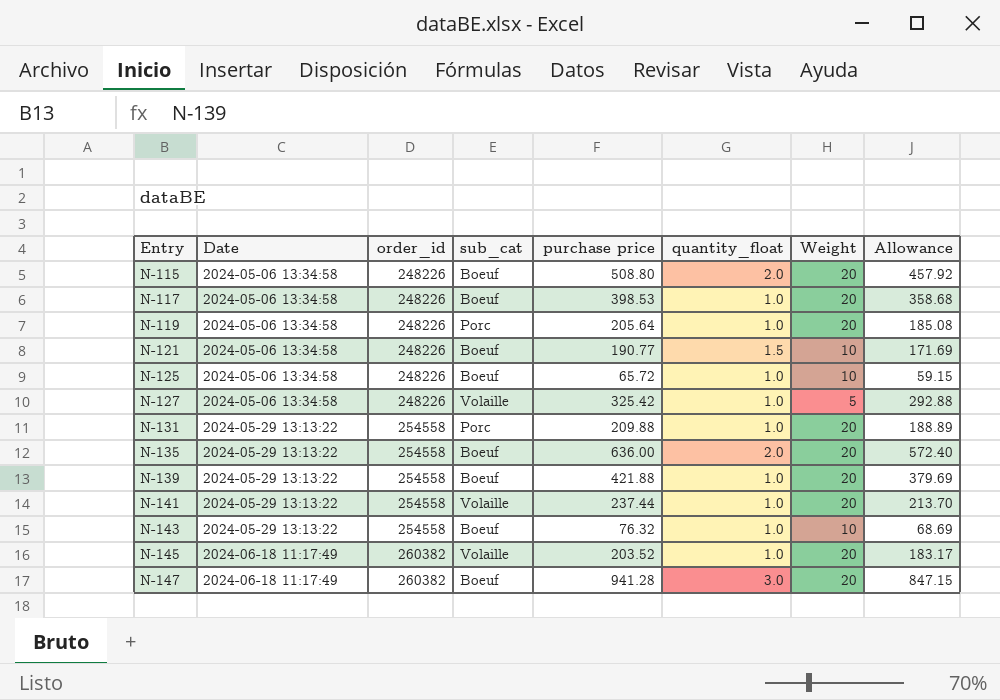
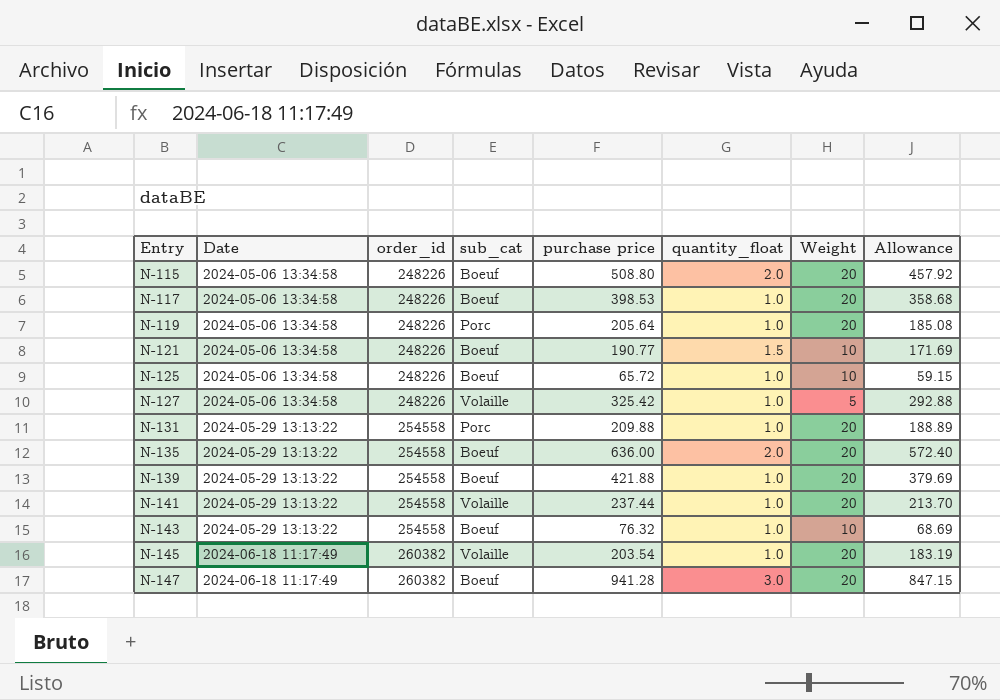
N-145 | purchase price: 203.52 -> 203.54
N-145 | Allowance: 183.17 -> 183.19

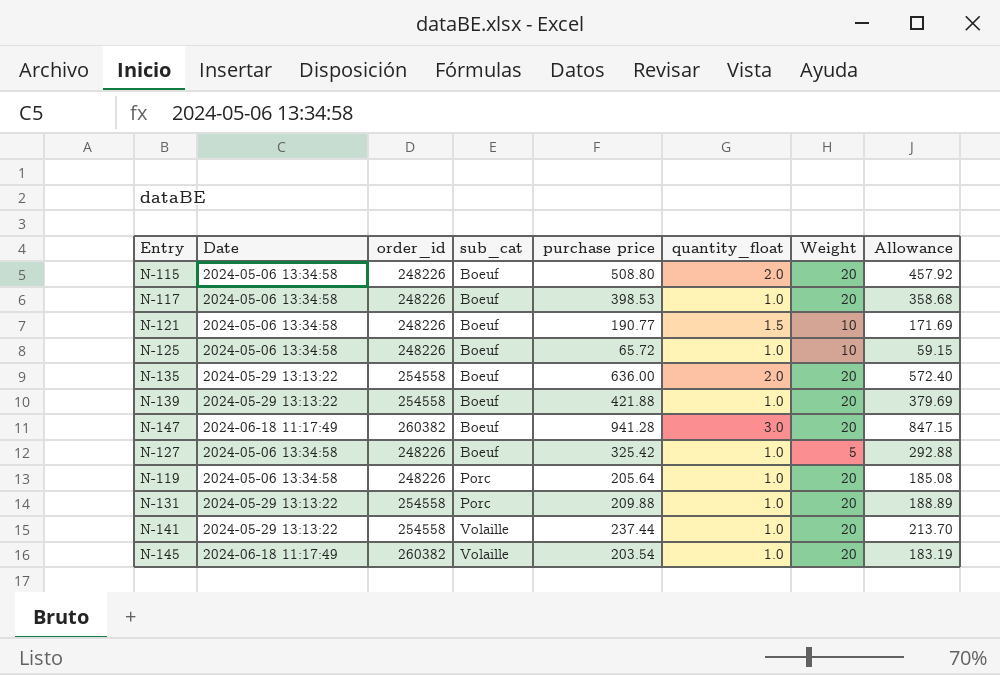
row order: Entry ascending -> sub_cat ascending
row N-143: 2024-05-29 13:13:22 | 254558 | Boeuf | 76.32 | 1.0 | 10 | 68.69 -> none
N-127 | sub_cat: Volaille -> Boeuf

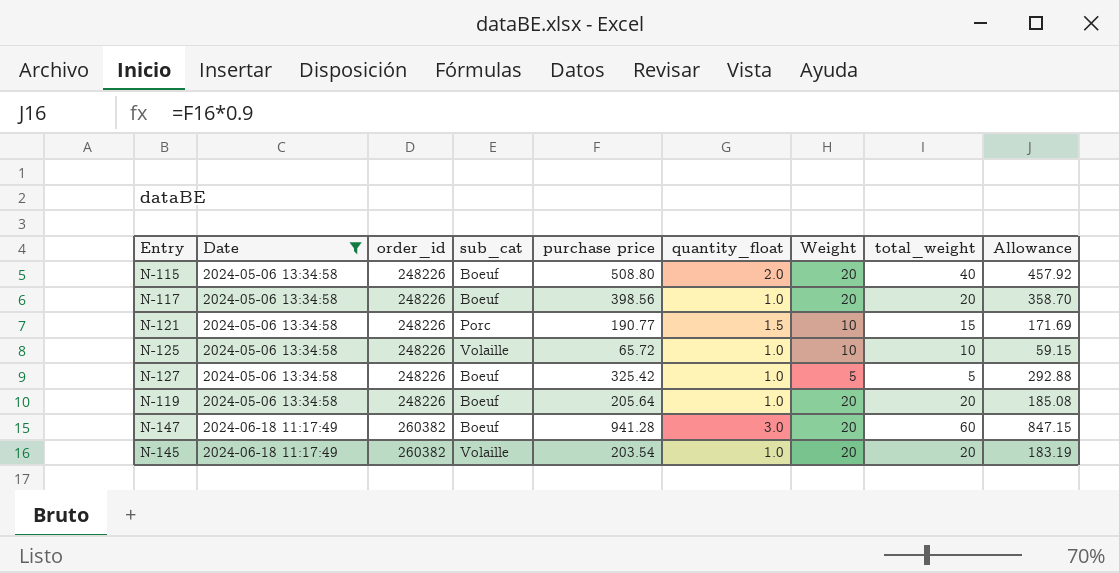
filter: none -> Date != 2024-05-29 13:13:22
row order: sub_cat ascending -> Date ascending
column total_weight | formula: none -> [quantity_float] * [Weight]
N-117 | purchase price: 398.53 -> 398.56
N-117 | Allowance: 358.68 -> 358.70
N-121 | sub_cat: Boeuf -> Porc
N-125 | sub_cat: Boeuf -> Volaille
N-119 | sub_cat: Porc -> Boeuf

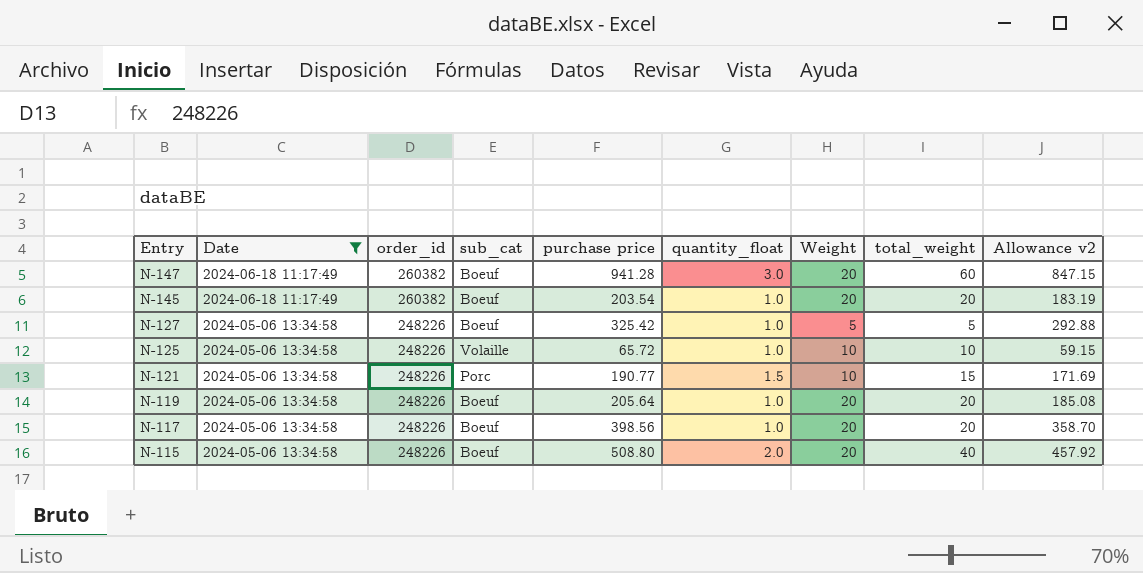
row order: Date ascending -> Entry descending
column name: Allowance -> Allowance v2
N-145 | sub_cat: Volaille -> Boeuf

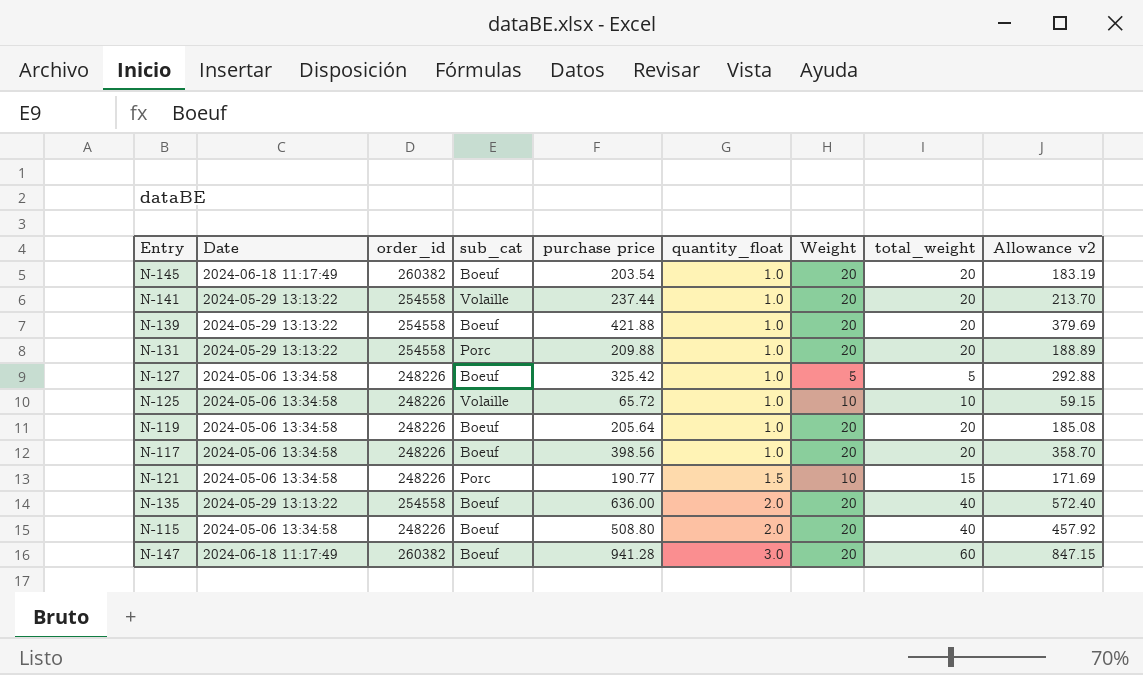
filter: Date != 2024-05-29 13:13:22 -> none
row order: Entry descending -> quantity_float ascending

